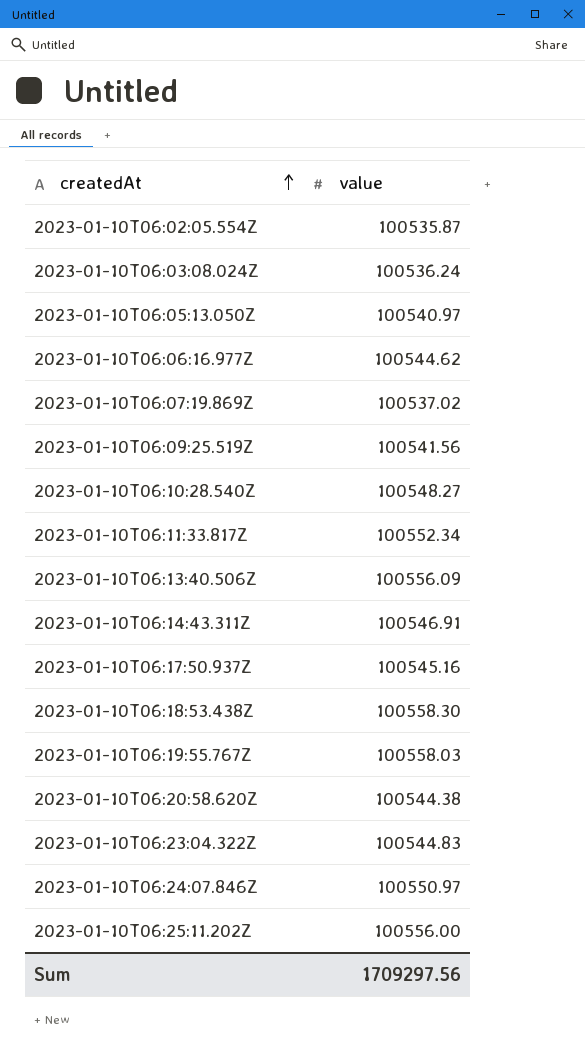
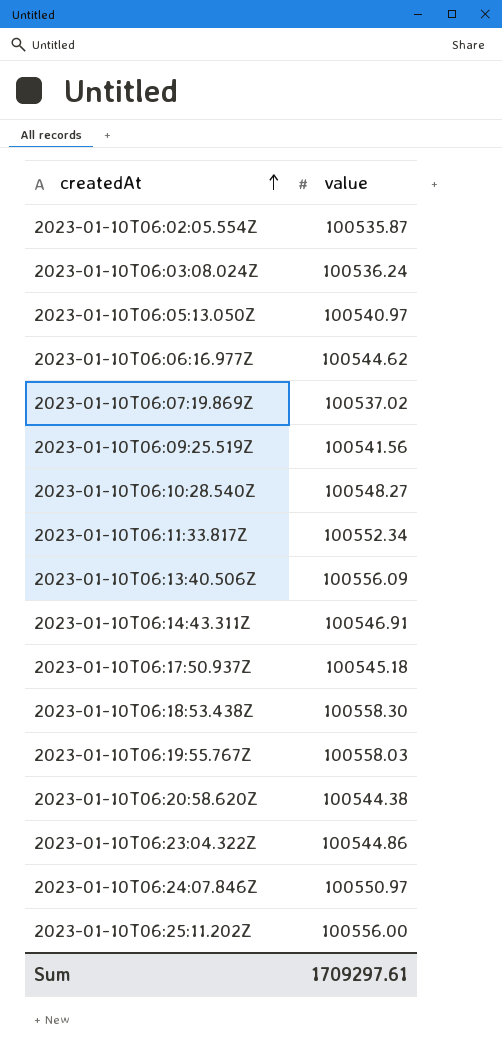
2023-01-10T06:17:50.937Z | value: 100545.16 -> 100545.18
2023-01-10T06:23:04.322Z | value: 100544.83 -> 100544.86
Sum | value: 1709297.56 -> 1709297.61

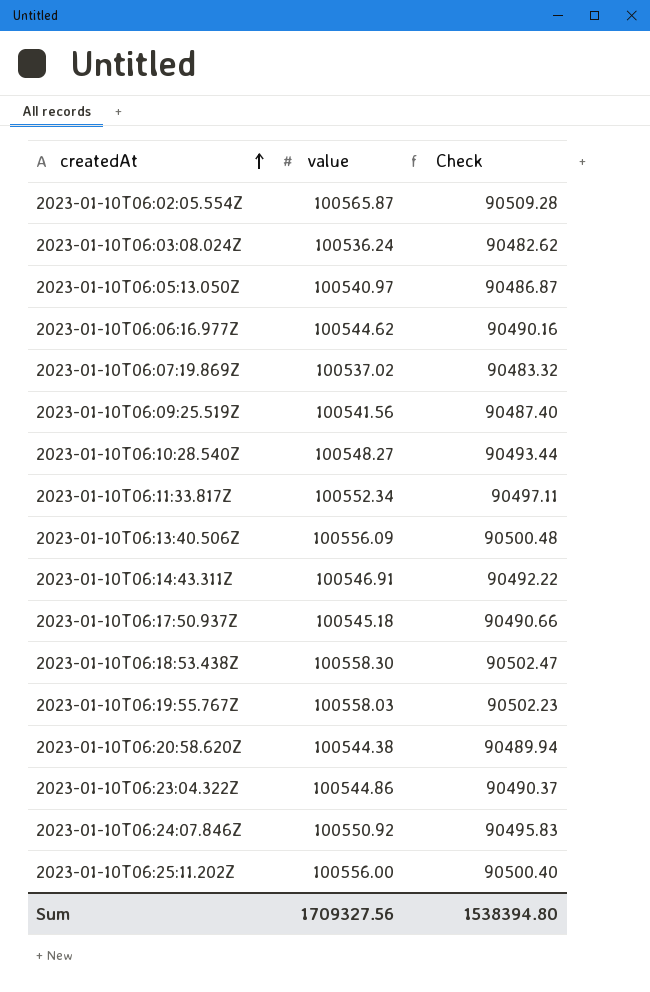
column Check | formula: none -> [value] * 0.9
2023-01-10T06:02:05.554Z | value: 100535.87 -> 100565.87
2023-01-10T06:24:07.846Z | value: 100550.97 -> 100550.92
Sum | value: 1709297.61 -> 1709327.56

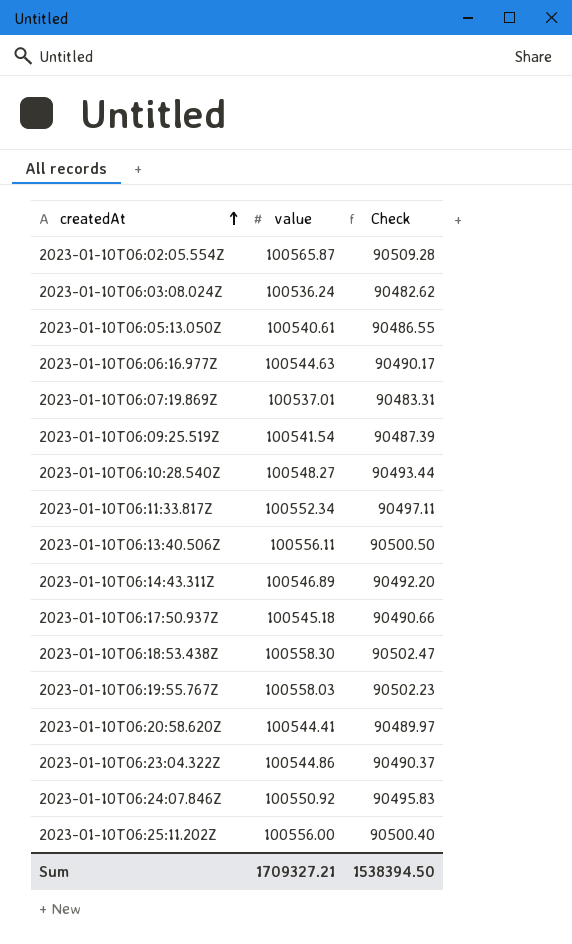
2023-01-10T06:05:13.050Z | value: 100540.97 -> 100540.61
2023-01-10T06:05:13.050Z | Check: 90486.87 -> 90486.55
2023-01-10T06:06:16.977Z | value: 100544.62 -> 100544.63
2023-01-10T06:06:16.977Z | Check: 90490.16 -> 90490.17
2023-01-10T06:07:19.869Z | value: 100537.02 -> 100537.01
2023-01-10T06:07:19.869Z | Check: 90483.32 -> 90483.31
2023-01-10T06:09:25.519Z | value: 100541.56 -> 100541.54
2023-01-10T06:09:25.519Z | Check: 90487.40 -> 90487.39
2023-01-10T06:13:40.506Z | value: 100556.09 -> 100556.11
2023-01-10T06:13:40.506Z | Check: 90500.48 -> 90500.50
2023-01-10T06:14:43.311Z | value: 100546.91 -> 100546.89
2023-01-10T06:14:43.311Z | Check: 90492.22 -> 90492.20
2023-01-10T06:20:58.620Z | value: 100544.38 -> 100544.41
2023-01-10T06:20:58.620Z | Check: 90489.94 -> 90489.97
Sum | value: 1709327.56 -> 1709327.21
Sum | Check: 1538394.80 -> 1538394.50

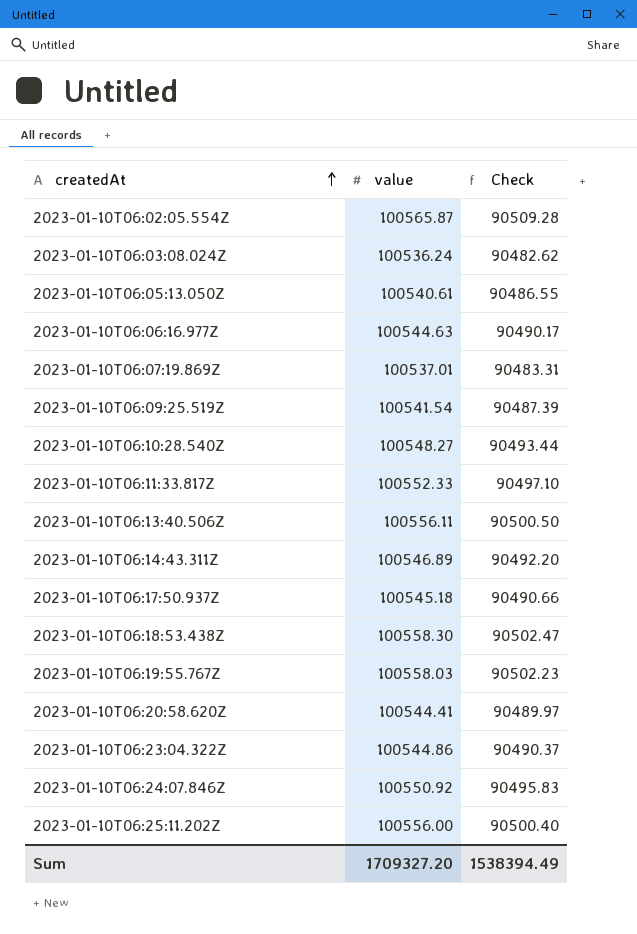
2023-01-10T06:11:33.817Z | value: 100552.34 -> 100552.33
2023-01-10T06:11:33.817Z | Check: 90497.11 -> 90497.10
Sum | value: 1709327.21 -> 1709327.20
Sum | Check: 1538394.50 -> 1538394.49

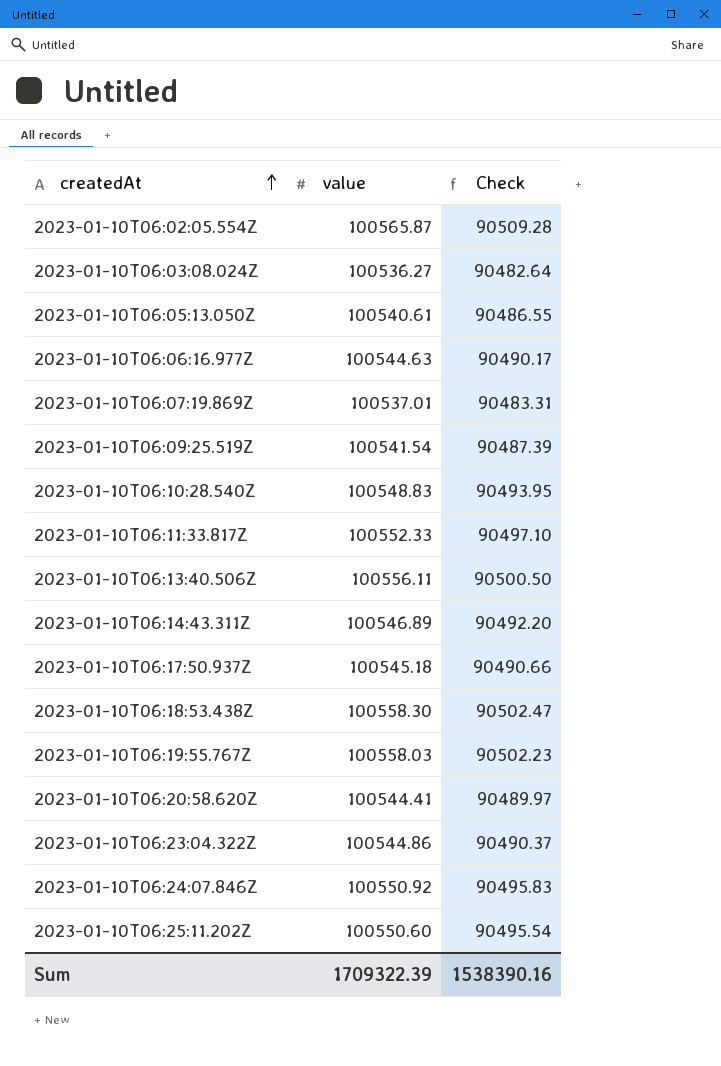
2023-01-10T06:03:08.024Z | value: 100536.24 -> 100536.27
2023-01-10T06:03:08.024Z | Check: 90482.62 -> 90482.64
2023-01-10T06:10:28.540Z | value: 100548.27 -> 100548.83
2023-01-10T06:10:28.540Z | Check: 90493.44 -> 90493.95
2023-01-10T06:25:11.202Z | value: 100556.00 -> 100550.60
2023-01-10T06:25:11.202Z | Check: 90500.40 -> 90495.54
Sum | value: 1709327.20 -> 1709322.39
Sum | Check: 1538394.49 -> 1538390.16

